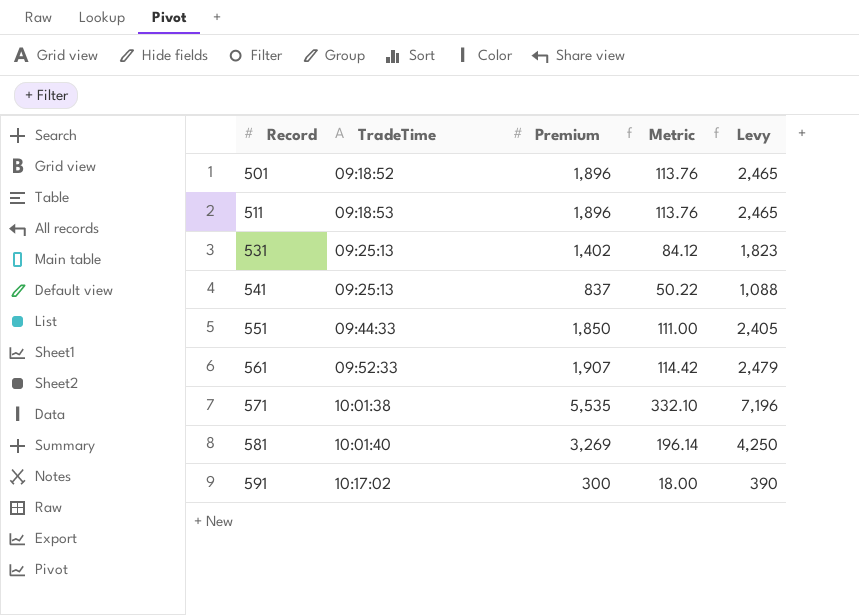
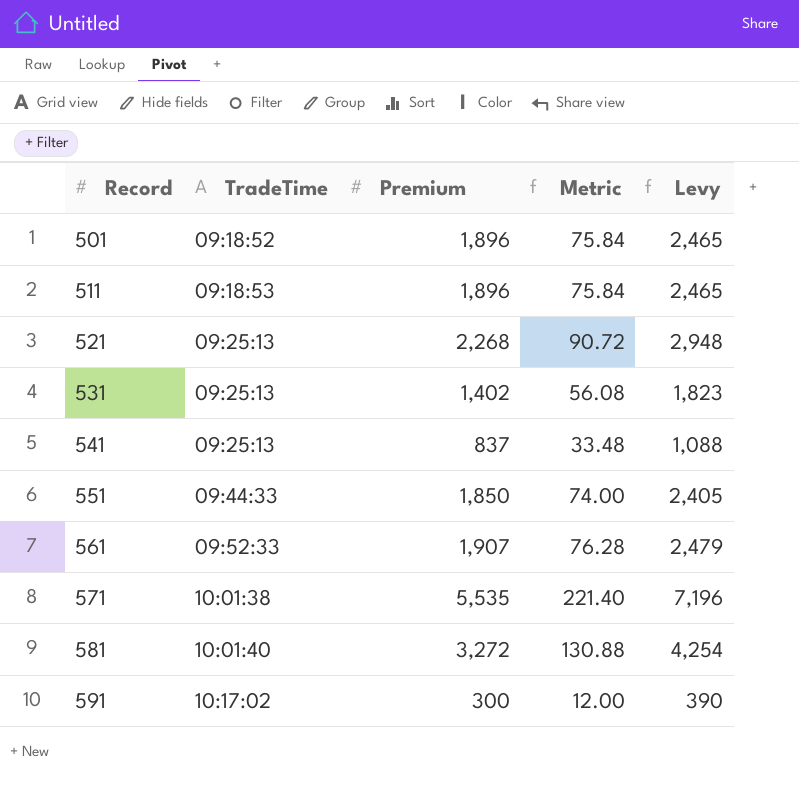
column Metric | formula: [Premium] * 0.06 -> [Premium] * 0.04
row 521: none -> 09:25:13 | 2,268 | 90.72 | 2,948
581 | Premium: 3,269 -> 3,272
581 | Levy: 4,250 -> 4,254

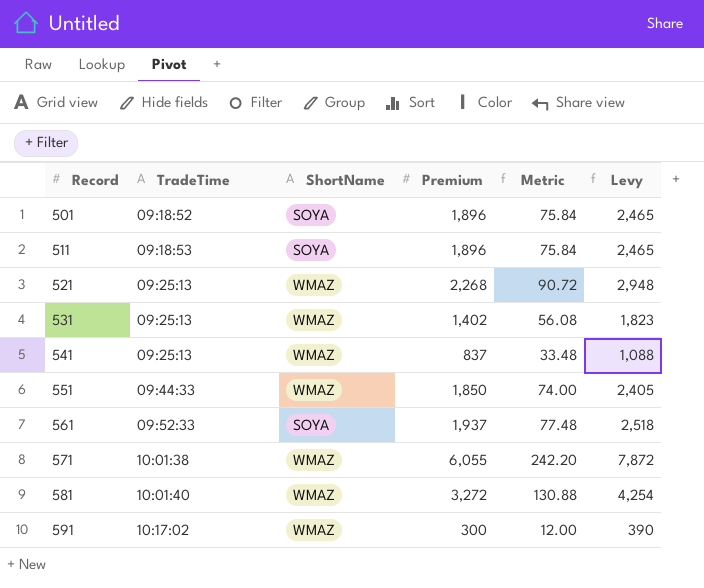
column ShortName | position: none -> 3
561 | Premium: 1,907 -> 1,937
561 | Metric: 76.28 -> 77.48
561 | Levy: 2,479 -> 2,518
571 | Premium: 5,535 -> 6,055
571 | Metric: 221.40 -> 242.20
571 | Levy: 7,196 -> 7,872

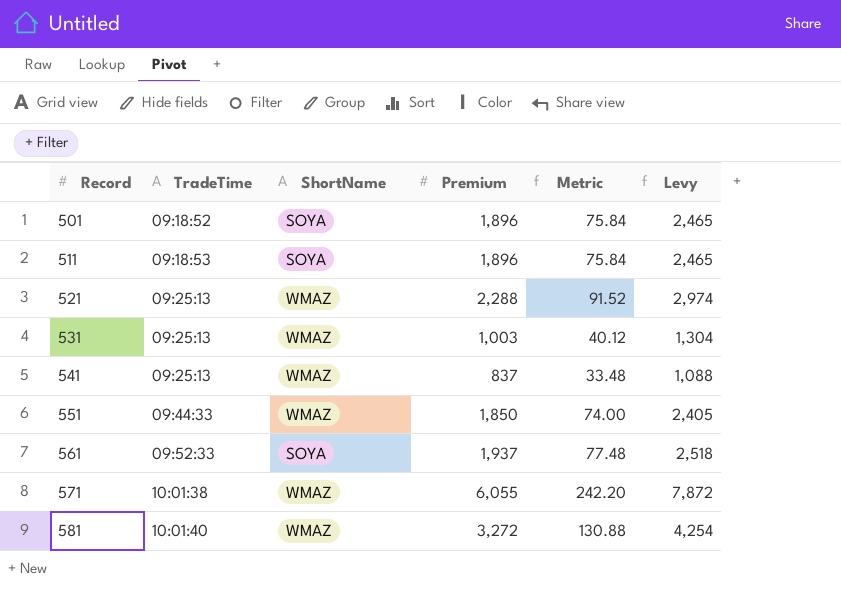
row 591: 10:17:02 | WMAZ | 300 | 12.00 | 390 -> none
521 | Premium: 2,268 -> 2,288
521 | Metric: 90.72 -> 91.52
521 | Levy: 2,948 -> 2,974
531 | Premium: 1,402 -> 1,003
531 | Metric: 56.08 -> 40.12
531 | Levy: 1,823 -> 1,304

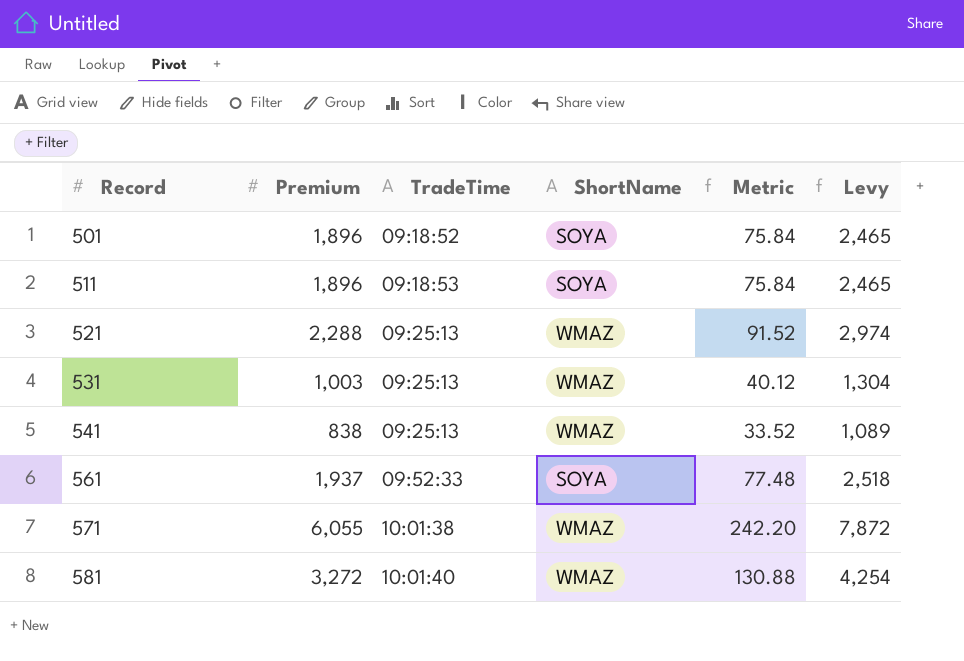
column Premium | position: 4 -> 2
row 551: 09:44:33 | WMAZ | 1,850 | 74.00 | 2,405 -> none
541 | Premium: 837 -> 838
541 | Metric: 33.48 -> 33.52
541 | Levy: 1,088 -> 1,089

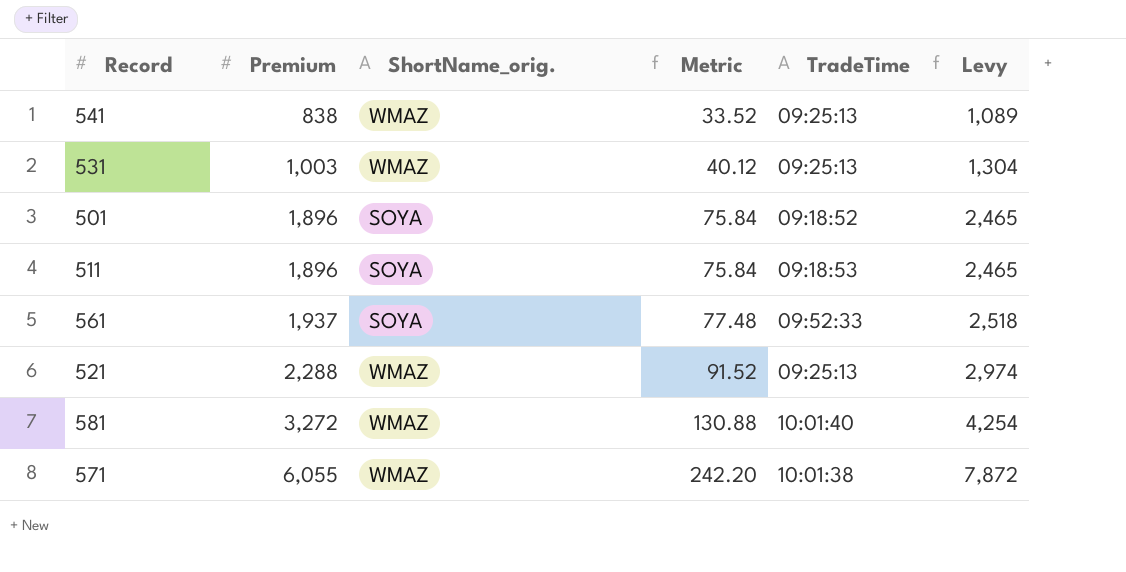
row order: Record ascending -> Premium ascending
column name: ShortName -> ShortName_orig.
column TradeTime | position: 3 -> 5

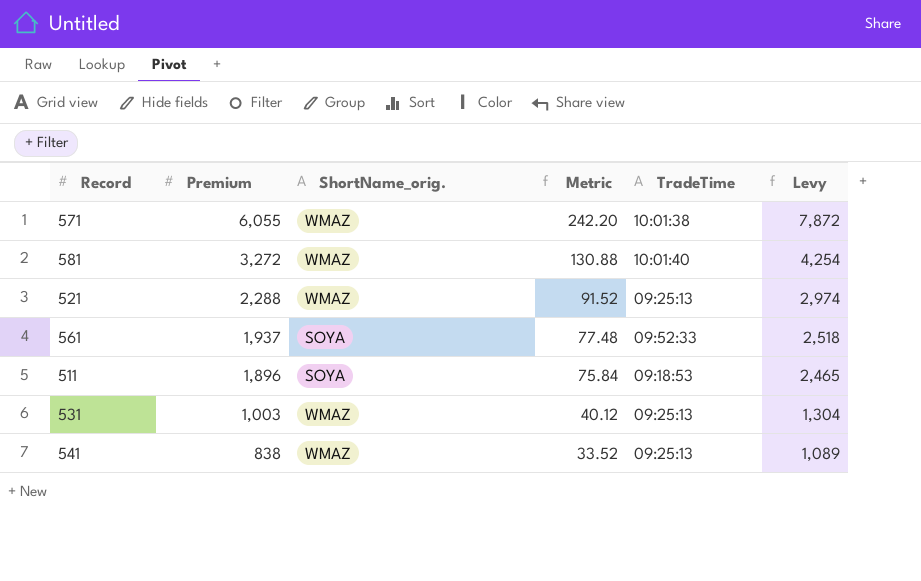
row order: Premium ascending -> Premium descending
row 501: 1,896 | SOYA | 75.84 | 09:18:52 | 2,465 -> none

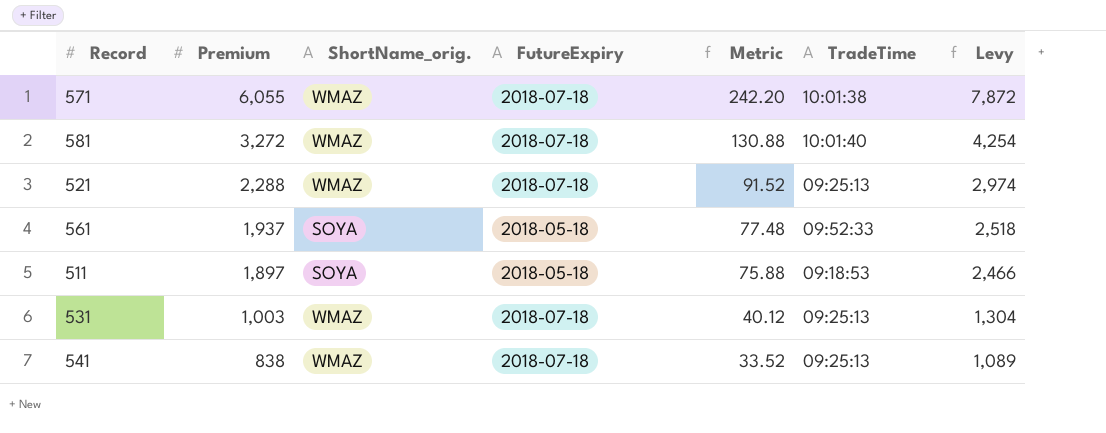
column FutureExpiry | position: none -> 4
511 | Premium: 1,896 -> 1,897
511 | Metric: 75.84 -> 75.88
511 | Levy: 2,465 -> 2,466

